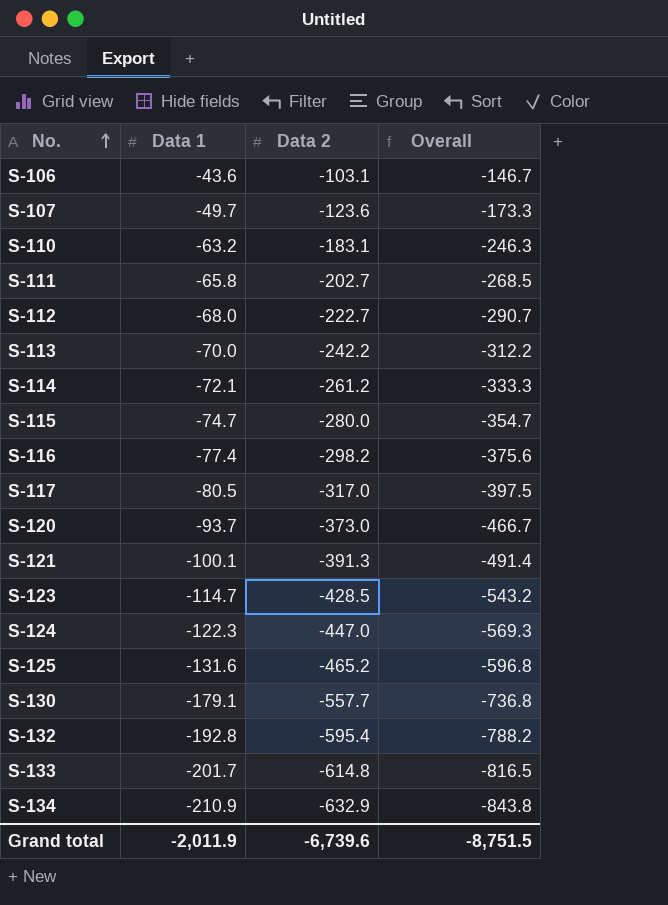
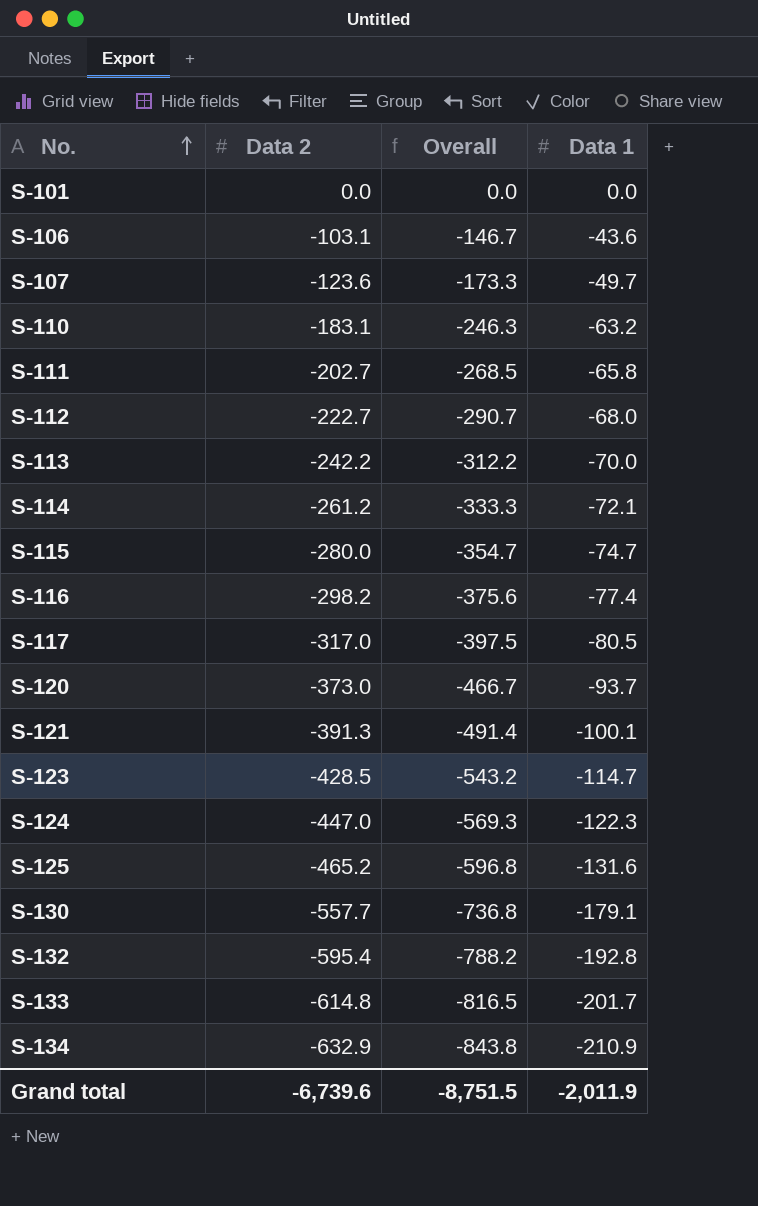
column Data 1 | position: 2 -> 4
row S-101: none -> 0.0 | 0.0 | 0.0

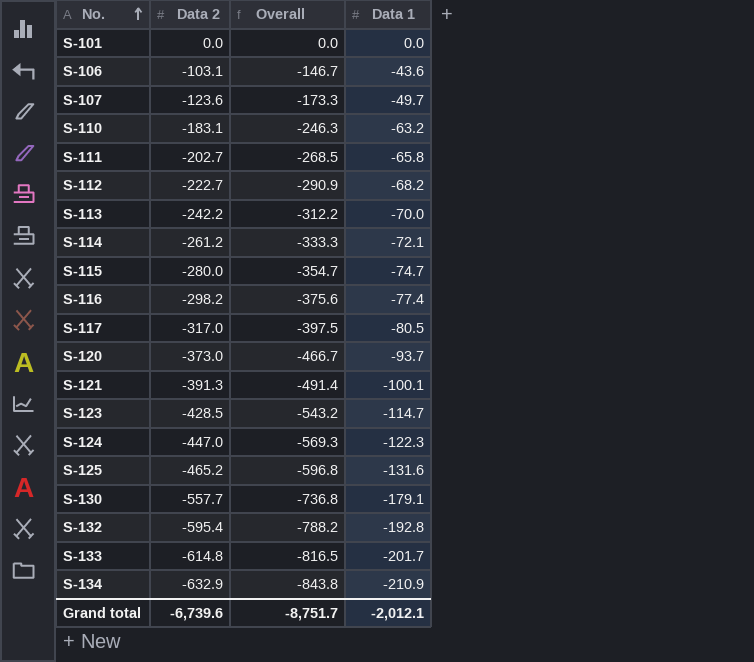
S-112 | Overall: -290.7 -> -290.9
S-112 | Data 1: -68.0 -> -68.2
Grand total | Overall: -8,751.5 -> -8,751.7
Grand total | Data 1: -2,011.9 -> -2,012.1

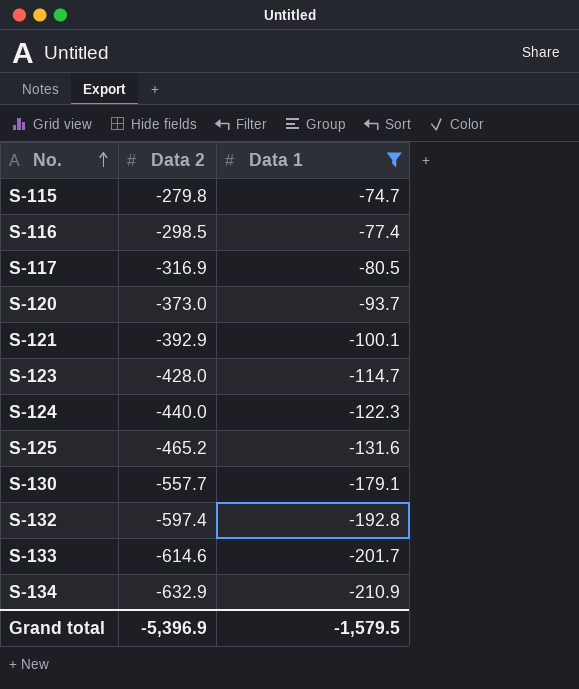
filter: none -> Data 1 <= -74.7
column Overall | formula: [Data 2] + [Data 1] -> none
S-115 | Data 2: -280.0 -> -279.8
S-116 | Data 2: -298.2 -> -298.5
S-117 | Data 2: -317.0 -> -316.9
S-121 | Data 2: -391.3 -> -392.9
S-123 | Data 2: -428.5 -> -428.0
S-124 | Data 2: -447.0 -> -440.0
S-132 | Data 2: -595.4 -> -597.4
S-133 | Data 2: -614.8 -> -614.6
Grand total | Data 2: -6,739.6 -> -5,396.9
Grand total | Data 1: -2,012.1 -> -1,579.5

